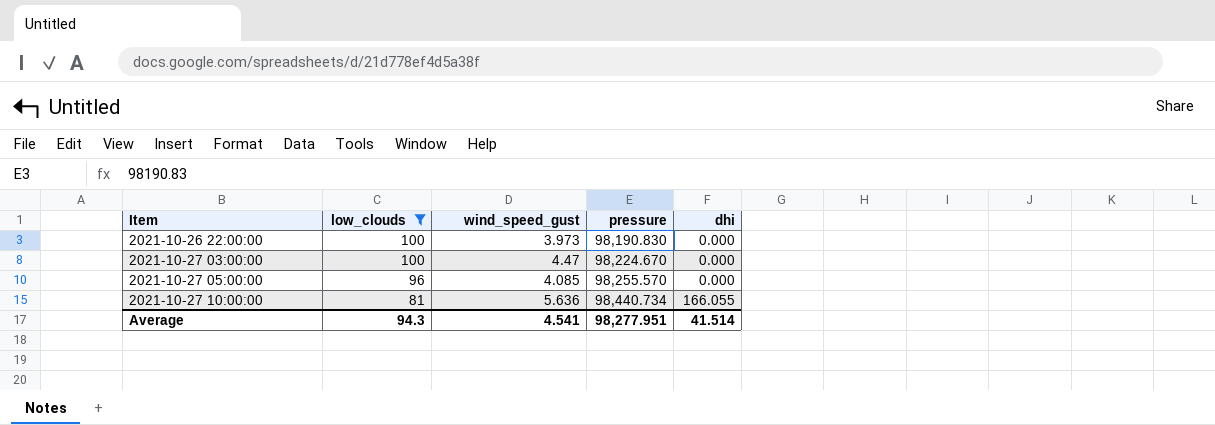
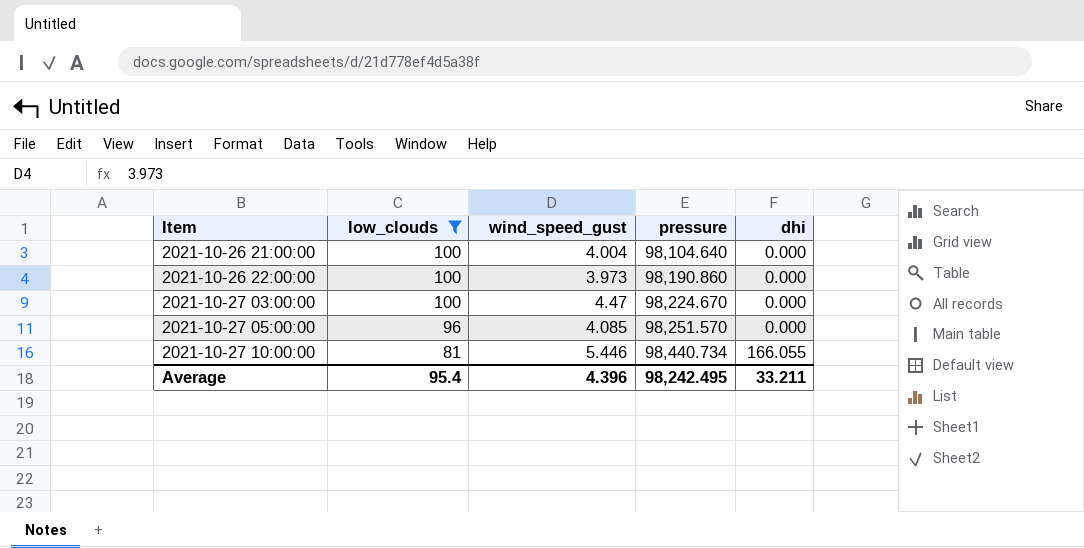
row 2021-10-26 21:00:00: none -> 100 | 4.004 | 98,104.640 | 0.000
2021-10-26 22:00:00 | pressure: 98,190.830 -> 98,190.860
2021-10-27 05:00:00 | pressure: 98,255.570 -> 98,251.570
2021-10-27 10:00:00 | wind_speed_gust: 5.636 -> 5.446
Average | low_clouds: 94.3 -> 95.4
Average | wind_speed_gust: 4.541 -> 4.396
Average | pressure: 98,277.951 -> 98,242.495
Average | dhi: 41.514 -> 33.211

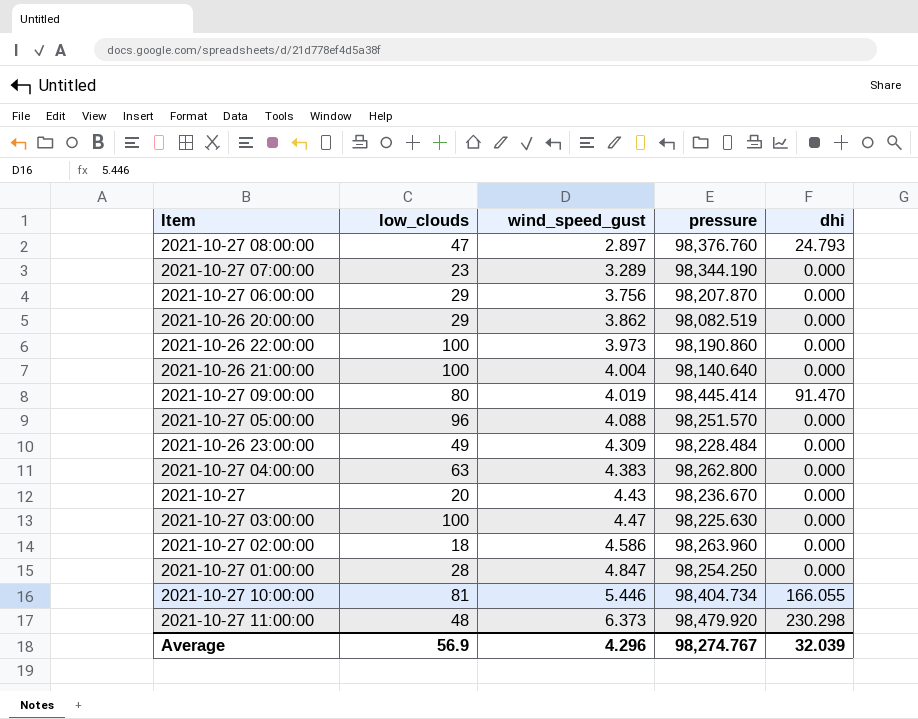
filter: low_clouds >= 81 -> none
row order: Item ascending -> wind_speed_gust ascending
2021-10-26 21:00:00 | pressure: 98,104.640 -> 98,140.640
2021-10-27 05:00:00 | wind_speed_gust: 4.085 -> 4.088
2021-10-27 03:00:00 | pressure: 98,224.670 -> 98,225.630
2021-10-27 10:00:00 | pressure: 98,440.734 -> 98,404.734
Average | low_clouds: 95.4 -> 56.9
Average | wind_speed_gust: 4.396 -> 4.296
Average | pressure: 98,242.495 -> 98,274.767
Average | dhi: 33.211 -> 32.039

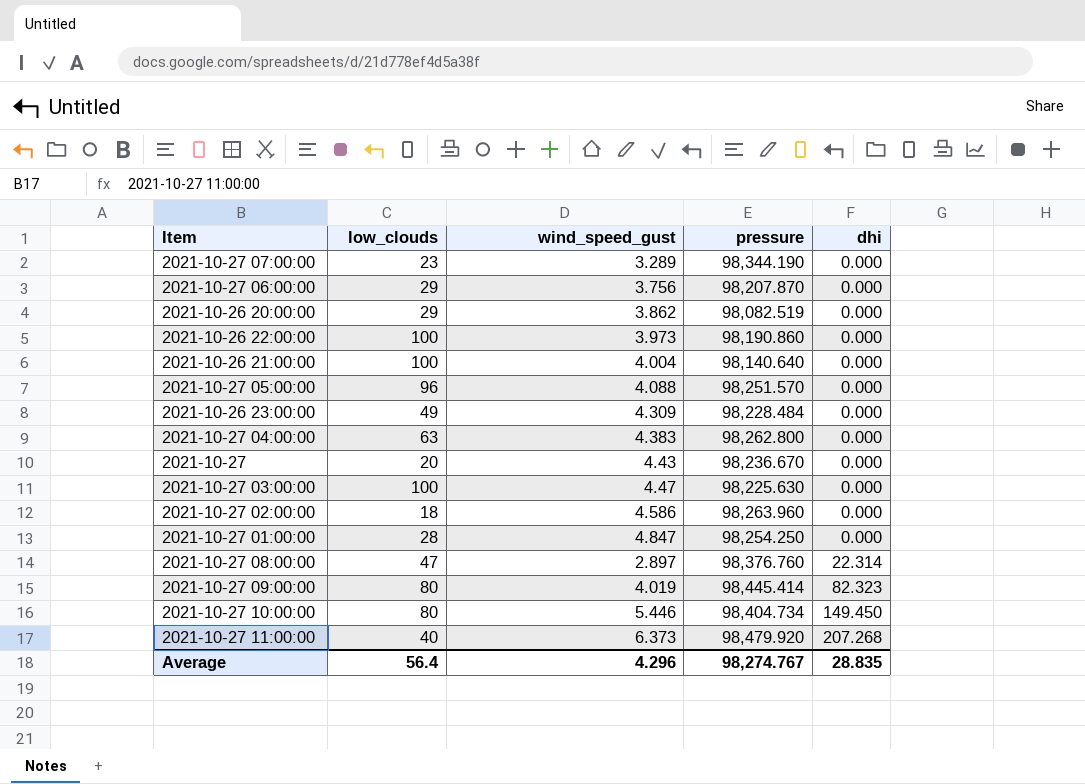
row order: wind_speed_gust ascending -> dhi ascending
2021-10-27 08:00:00 | dhi: 24.793 -> 22.314
2021-10-27 09:00:00 | dhi: 91.470 -> 82.323
2021-10-27 10:00:00 | low_clouds: 81 -> 80
2021-10-27 10:00:00 | dhi: 166.055 -> 149.450
2021-10-27 11:00:00 | low_clouds: 48 -> 40
2021-10-27 11:00:00 | dhi: 230.298 -> 207.268
Average | low_clouds: 56.9 -> 56.4
Average | dhi: 32.039 -> 28.835

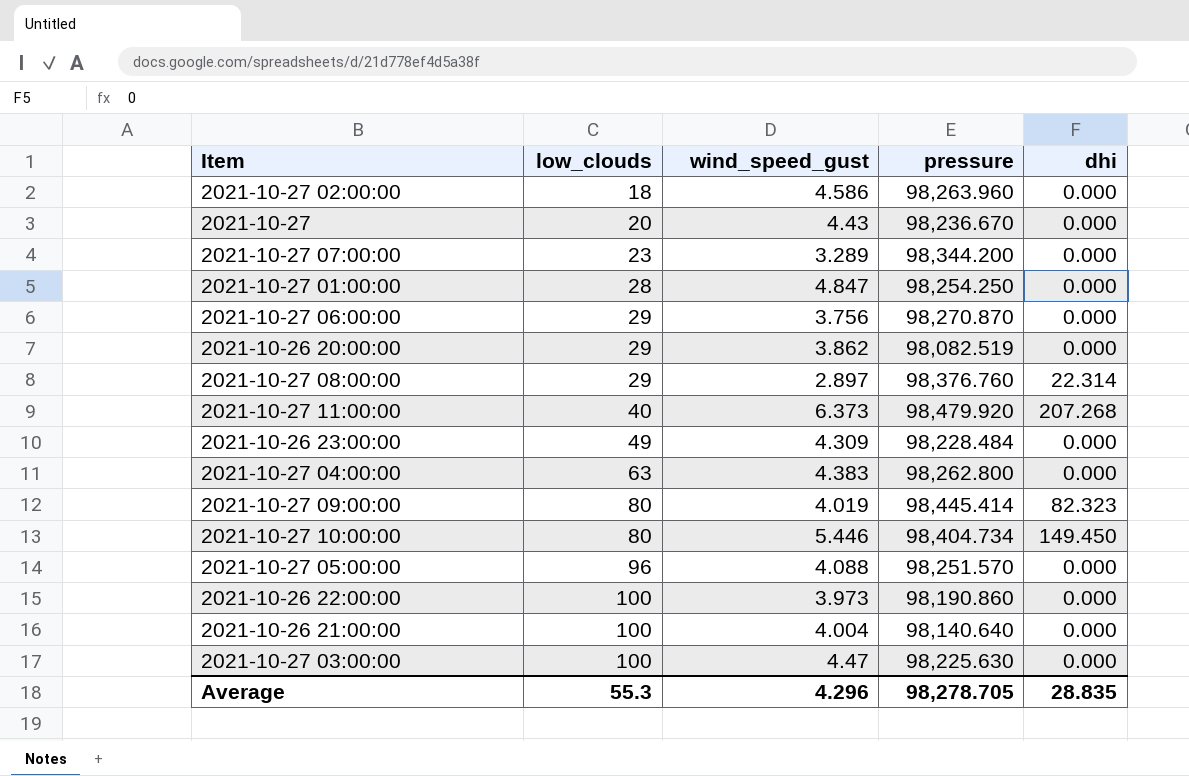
row order: dhi ascending -> low_clouds ascending
2021-10-27 07:00:00 | pressure: 98,344.190 -> 98,344.200
2021-10-27 06:00:00 | pressure: 98,207.870 -> 98,270.870
2021-10-27 08:00:00 | low_clouds: 47 -> 29
Average | low_clouds: 56.4 -> 55.3
Average | pressure: 98,274.767 -> 98,278.705

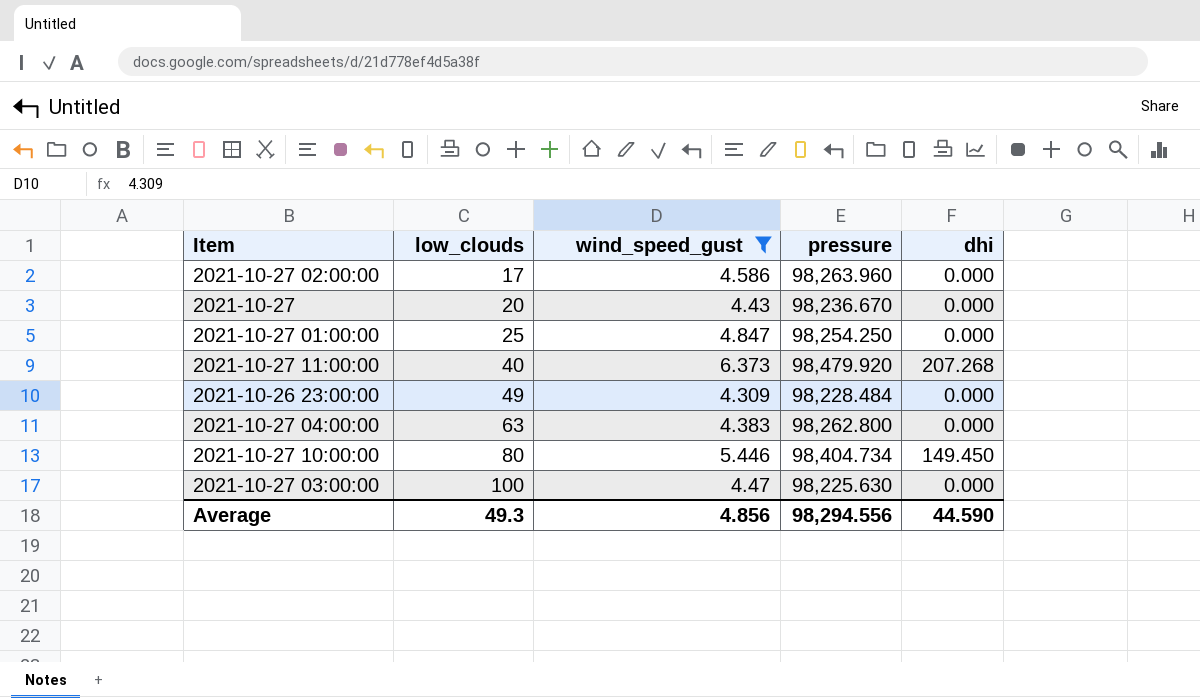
filter: none -> wind_speed_gust >= 4.309
2021-10-27 02:00:00 | low_clouds: 18 -> 17
2021-10-27 01:00:00 | low_clouds: 28 -> 25
Average | low_clouds: 55.3 -> 49.3
Average | wind_speed_gust: 4.296 -> 4.856
Average | pressure: 98,278.705 -> 98,294.556
Average | dhi: 28.835 -> 44.590

